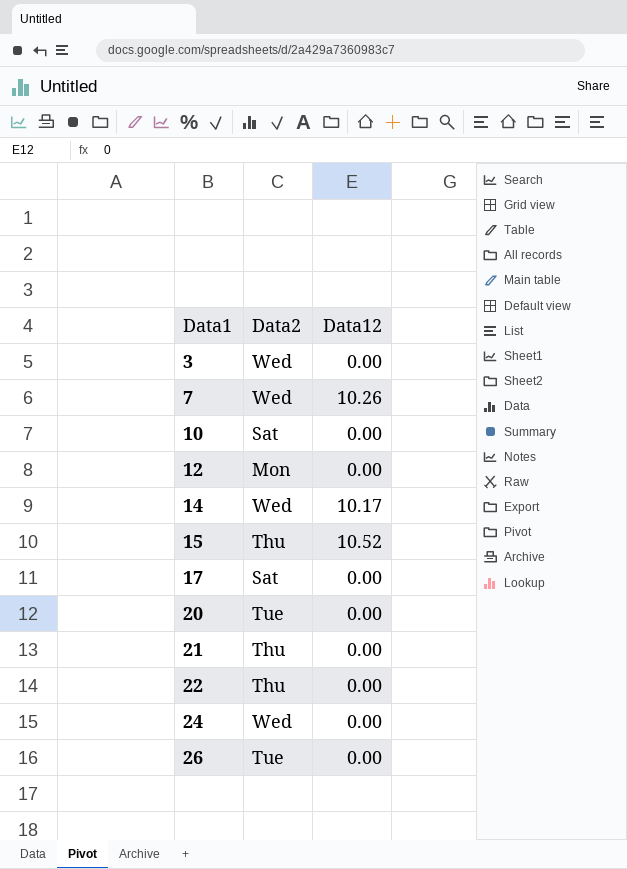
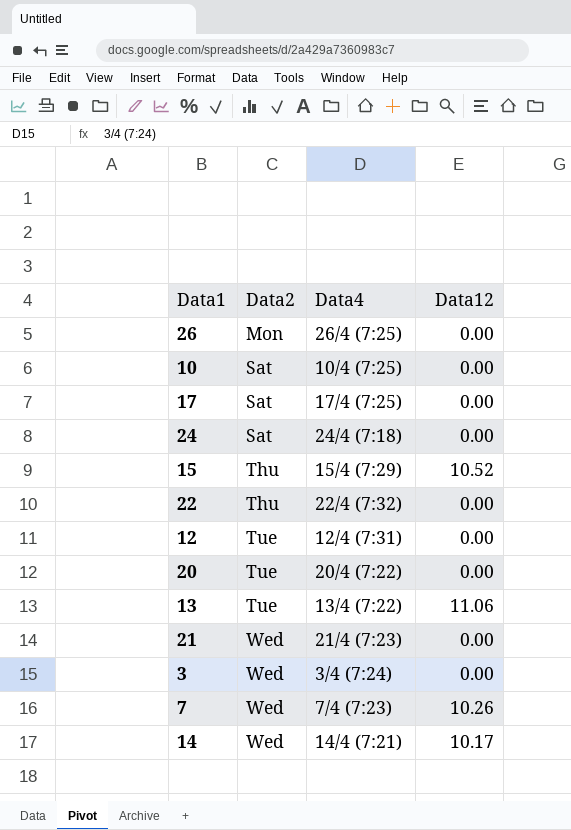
row order: Data1 ascending -> Data2 ascending
column Data4 | position: none -> 3
26 | Data2: Tue -> Mon
24 | Data2: Wed -> Sat
12 | Data2: Mon -> Tue
row 13: none -> Tue | 13/4 (7:22) | 11.06
21 | Data2: Thu -> Wed

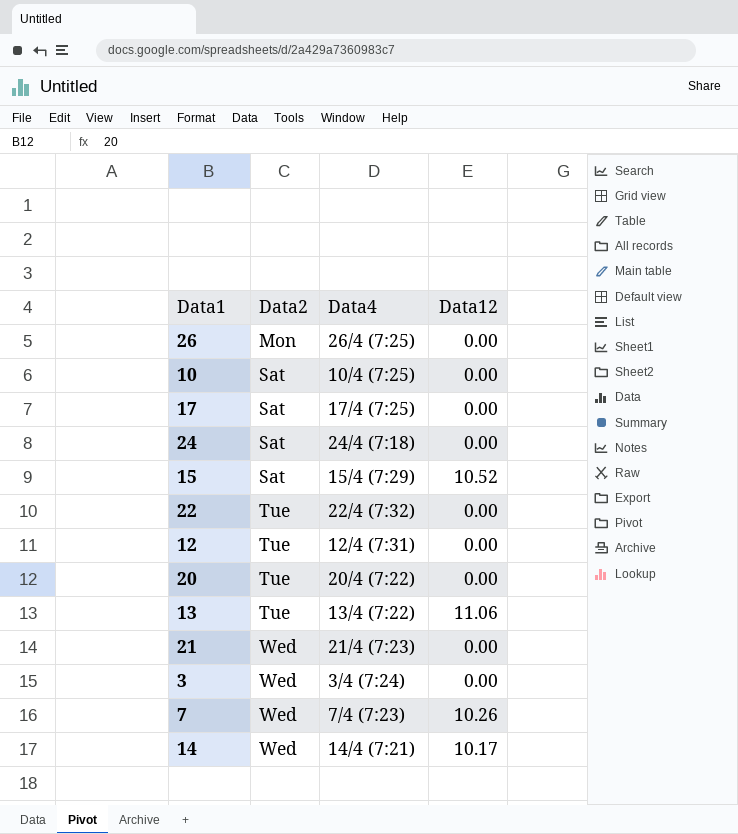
15 | Data2: Thu -> Sat
22 | Data2: Thu -> Tue

